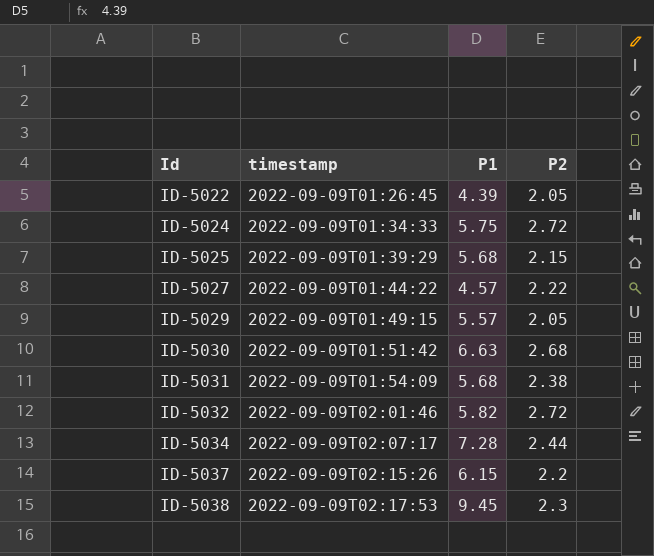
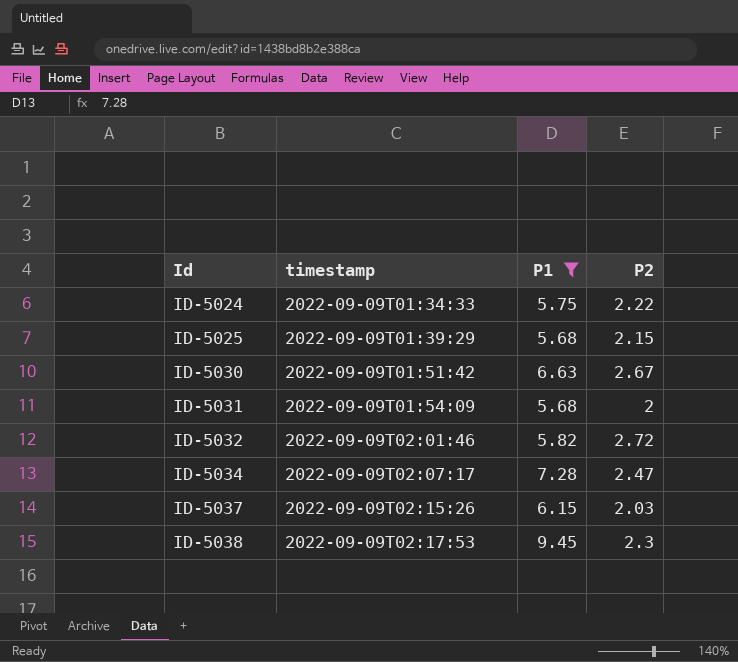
filter: none -> P1 >= 5.68
ID-5024 | P2: 2.72 -> 2.22
ID-5030 | P2: 2.68 -> 2.67
ID-5031 | P2: 2.38 -> 2
ID-5034 | P2: 2.44 -> 2.47
ID-5037 | P2: 2.2 -> 2.03

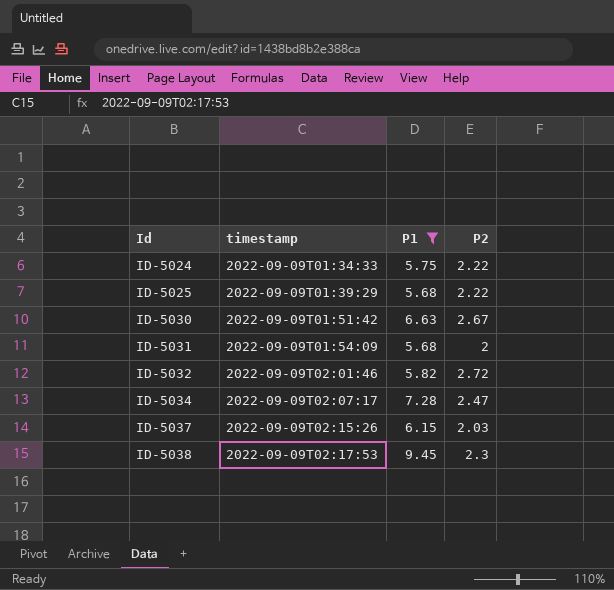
ID-5025 | P2: 2.15 -> 2.22

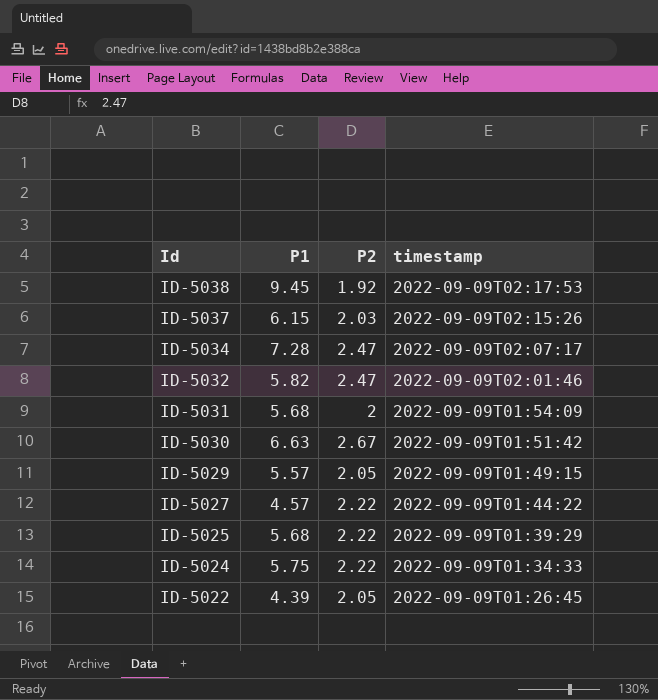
filter: P1 >= 5.68 -> none
row order: Id ascending -> Id descending
column timestamp | position: 2 -> 4
ID-5038 | P2: 2.3 -> 1.92
ID-5032 | P2: 2.72 -> 2.47

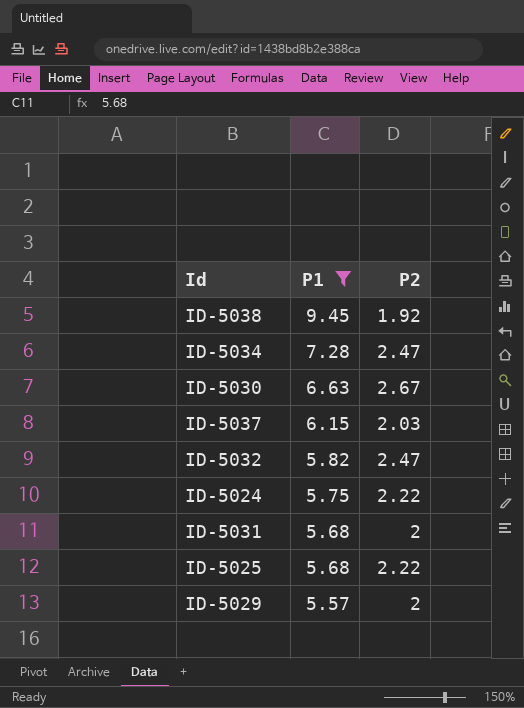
filter: none -> P1 >= 5.57
row order: Id descending -> P1 descending
column timestamp | position: 4 -> none
ID-5029 | P2: 2.05 -> 2

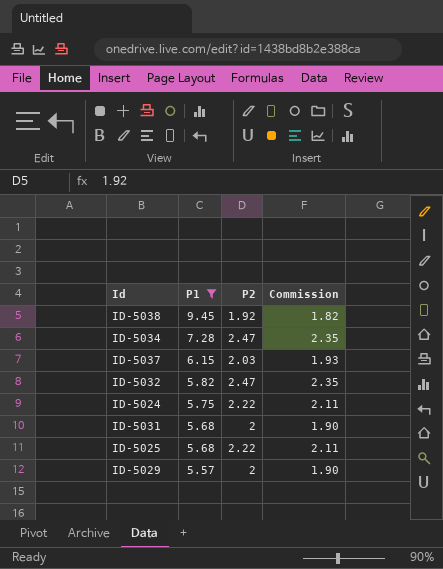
column Commission | formula: none -> [P2] * 0.95
row ID-5030: 6.63 | 2.67 -> none

